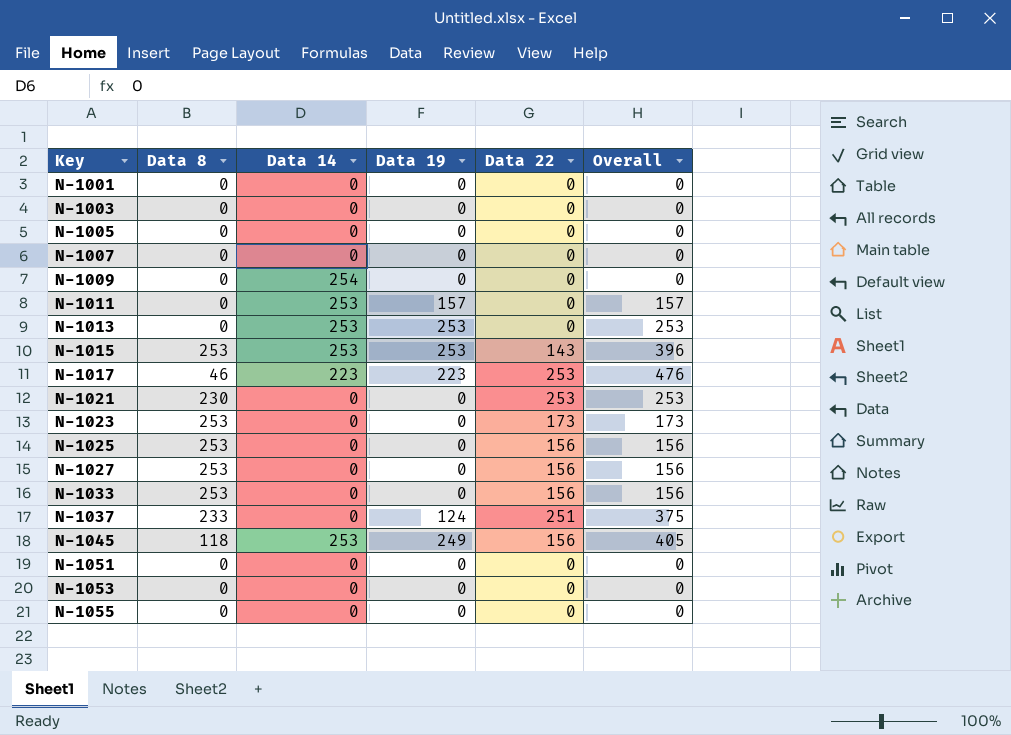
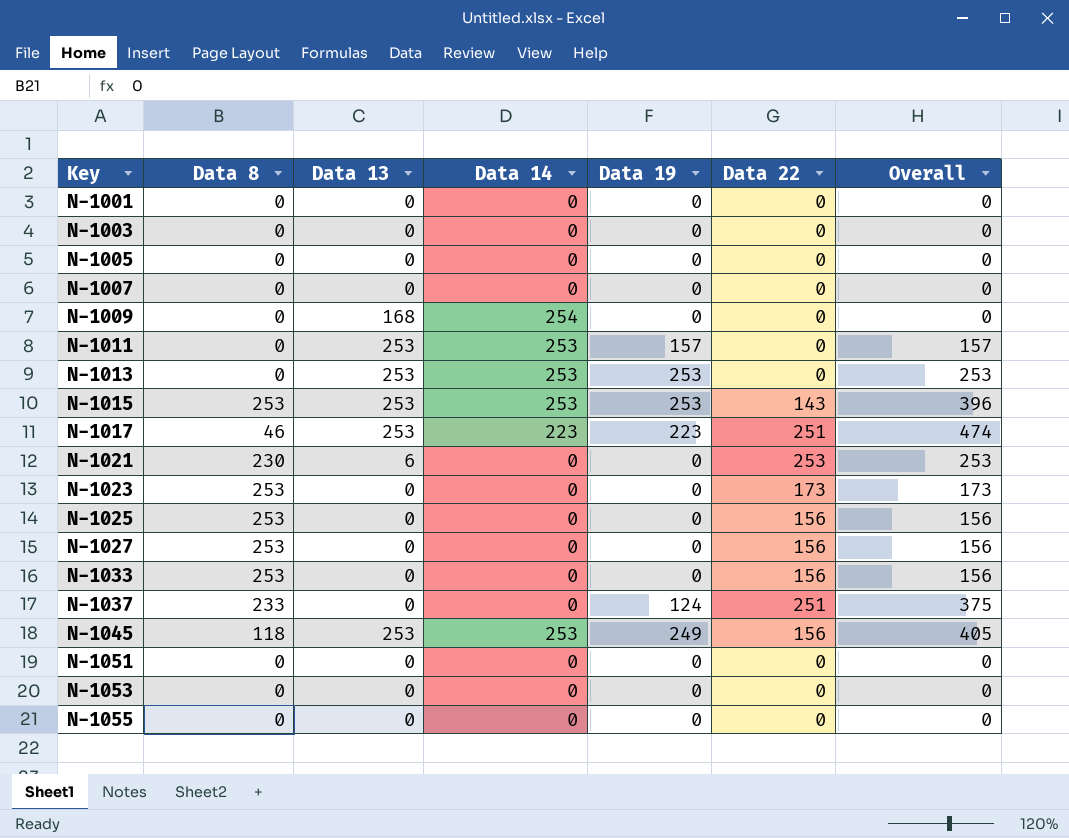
column Data 13 | position: none -> 3
N-1017 | Data 22: 253 -> 251
N-1017 | Overall: 476 -> 474

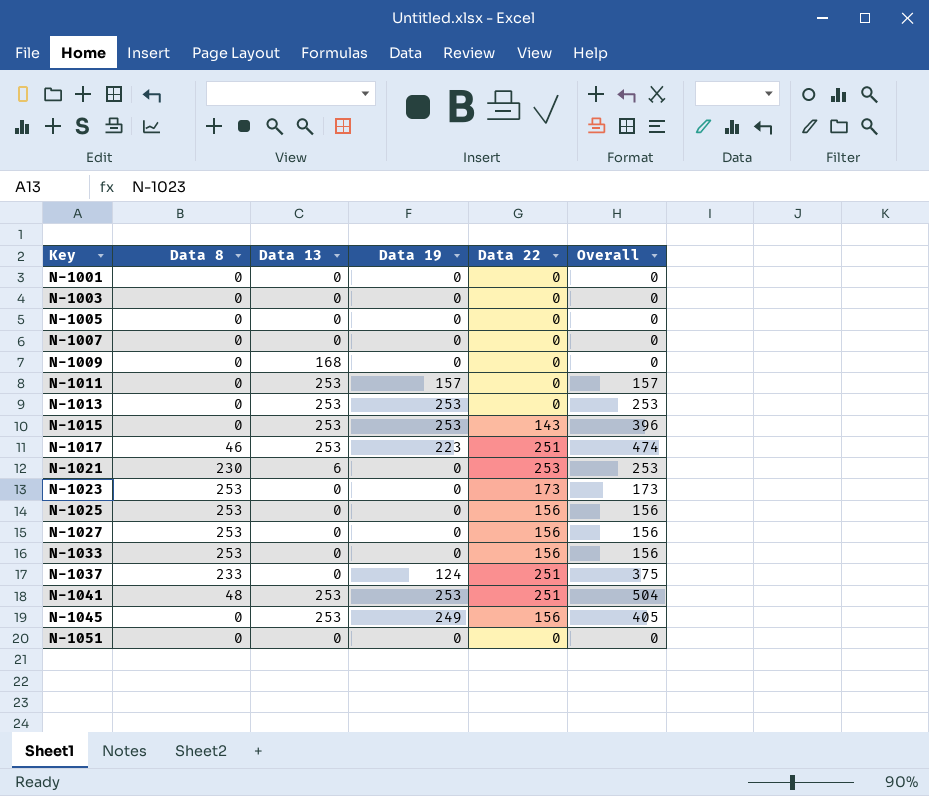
column Data 14 | position: 4 -> none
row N-1053: 0 | 0 | 0 | 0 | 0 | 0 -> none
row N-1055: 0 | 0 | 0 | 0 | 0 | 0 -> none
N-1015 | Data 8: 253 -> 0
row N-1041: none -> 48 | 253 | 253 | 251 | 504
N-1045 | Data 8: 118 -> 0

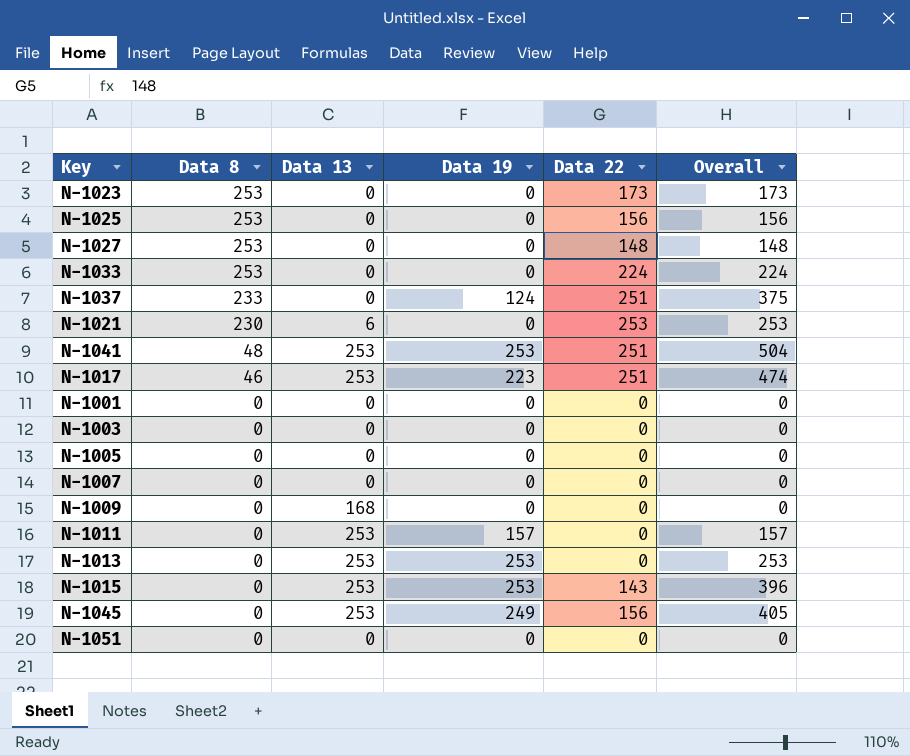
row order: Key ascending -> Data 8 descending
N-1027 | Data 22: 156 -> 148
N-1027 | Overall: 156 -> 148
N-1033 | Data 22: 156 -> 224
N-1033 | Overall: 156 -> 224

